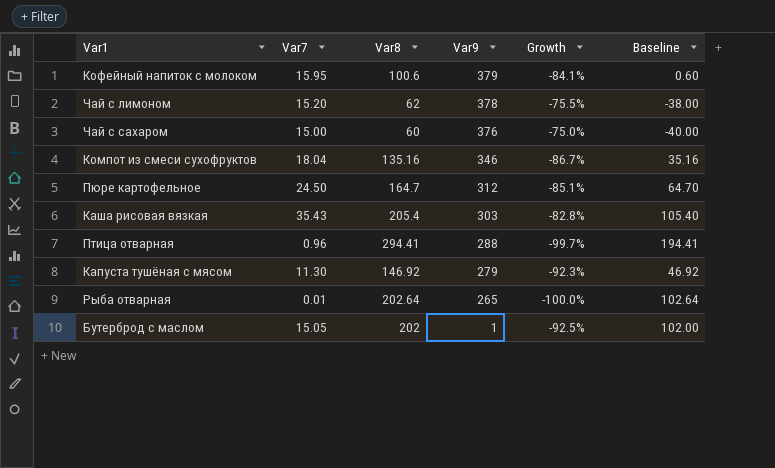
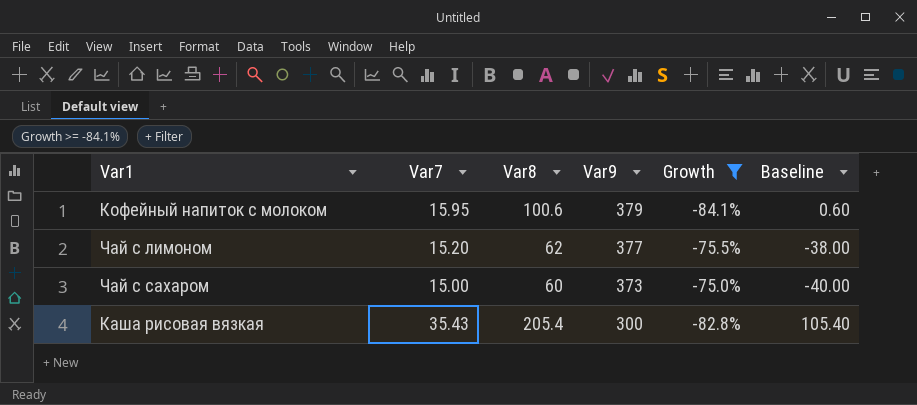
filter: none -> Growth >= -84.1%
Чай с лимоном | Var9: 378 -> 377
Чай с сахаром | Var9: 376 -> 373
Каша рисовая вязкая | Var9: 303 -> 300

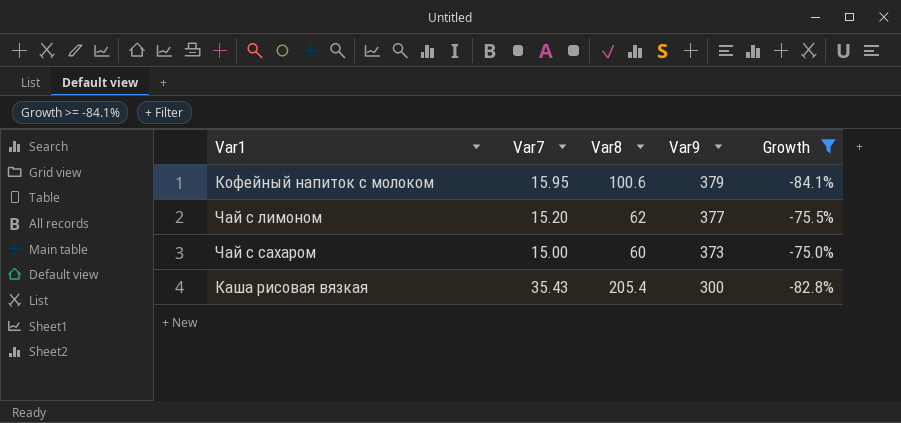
column Baseline | formula: [Var8] - 100 -> none

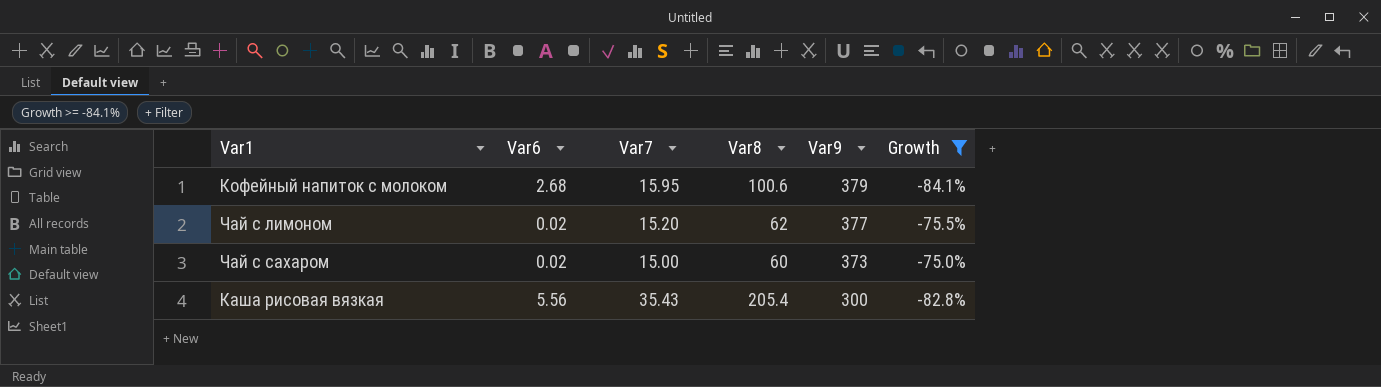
column Var6 | position: none -> 2

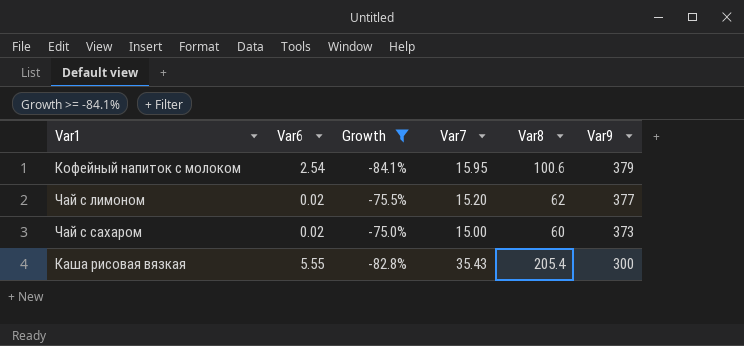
column Growth | position: 6 -> 3
Кофейный напиток с молоком | Var6: 2.68 -> 2.54
Каша рисовая вязкая | Var6: 5.56 -> 5.55

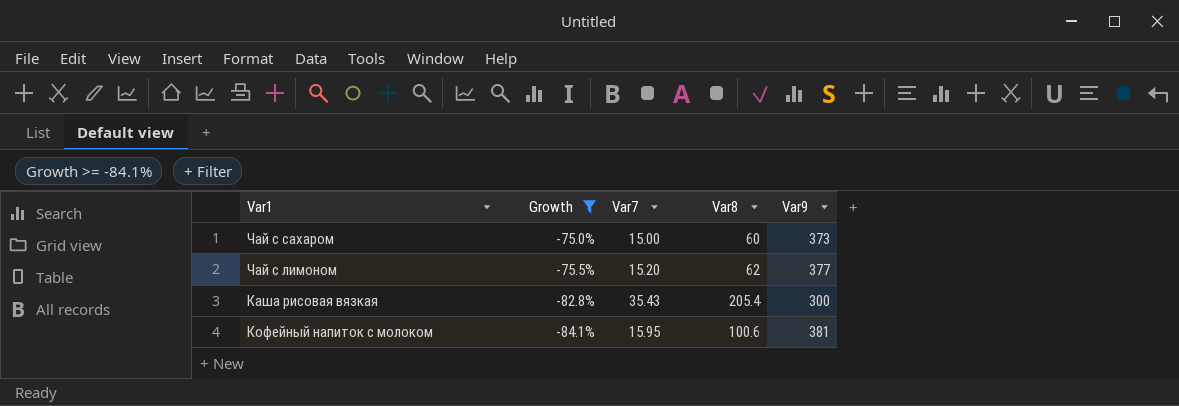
row order: Var9 descending -> Growth descending
column Var6 | position: 2 -> none
Кофейный напиток с молоком | Var9: 379 -> 381

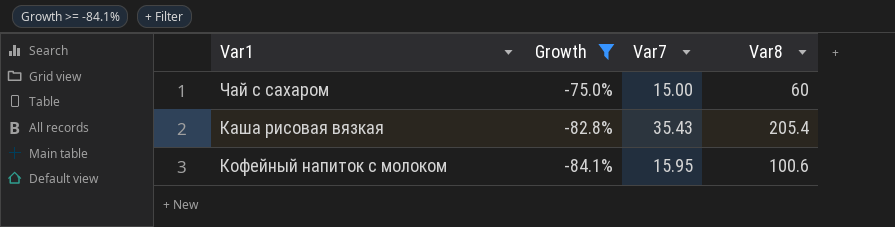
column Var9 | position: 5 -> none
row Чай с лимоном: -75.5% | 15.20 | 62 | 377 -> none

